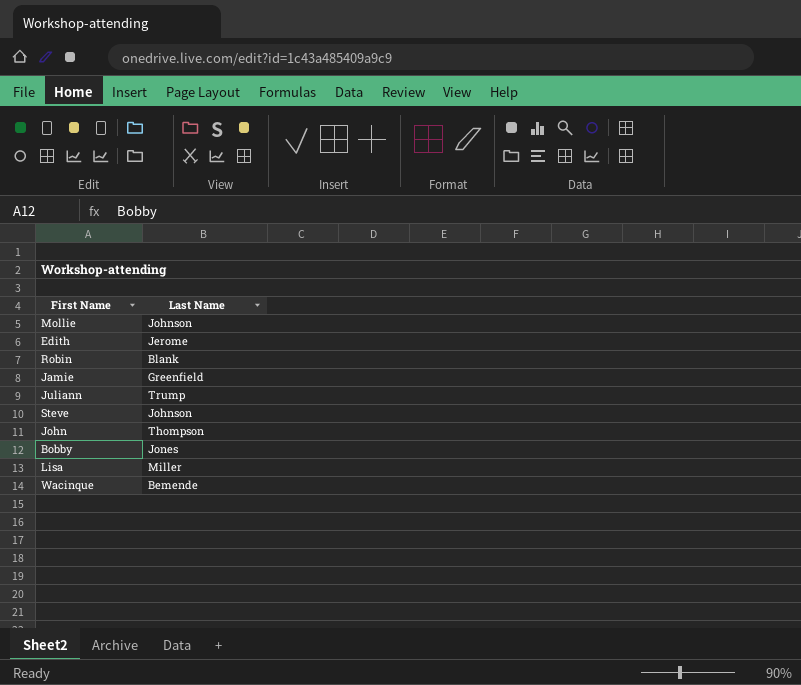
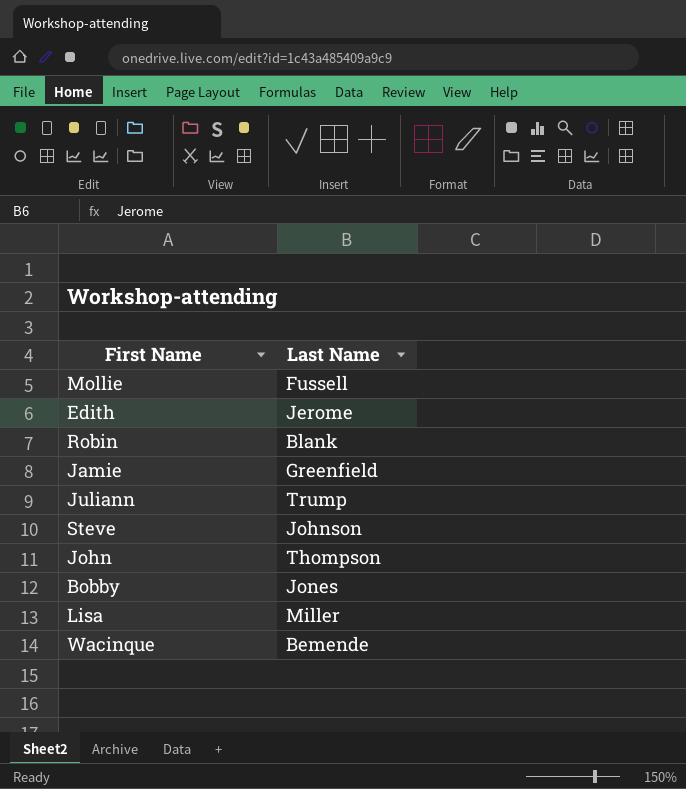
Mollie | Last Name: Johnson -> Fussell

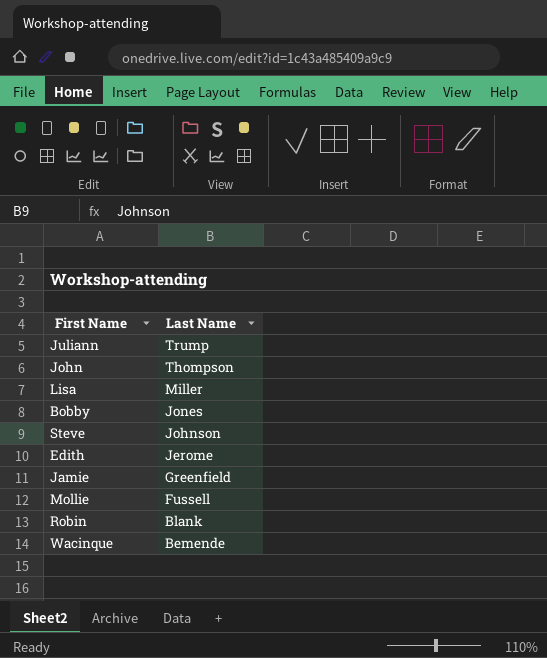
row order: none -> Last Name descending

